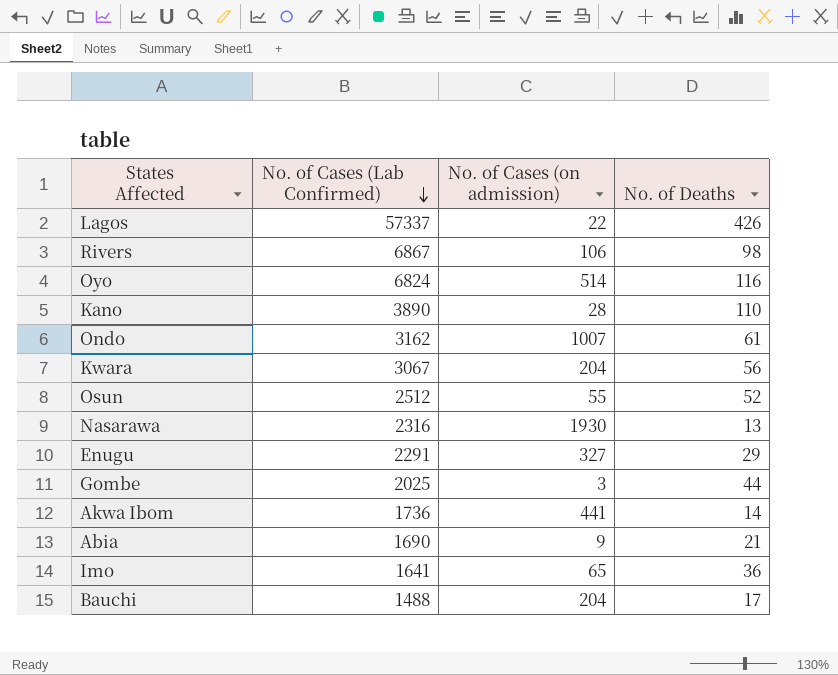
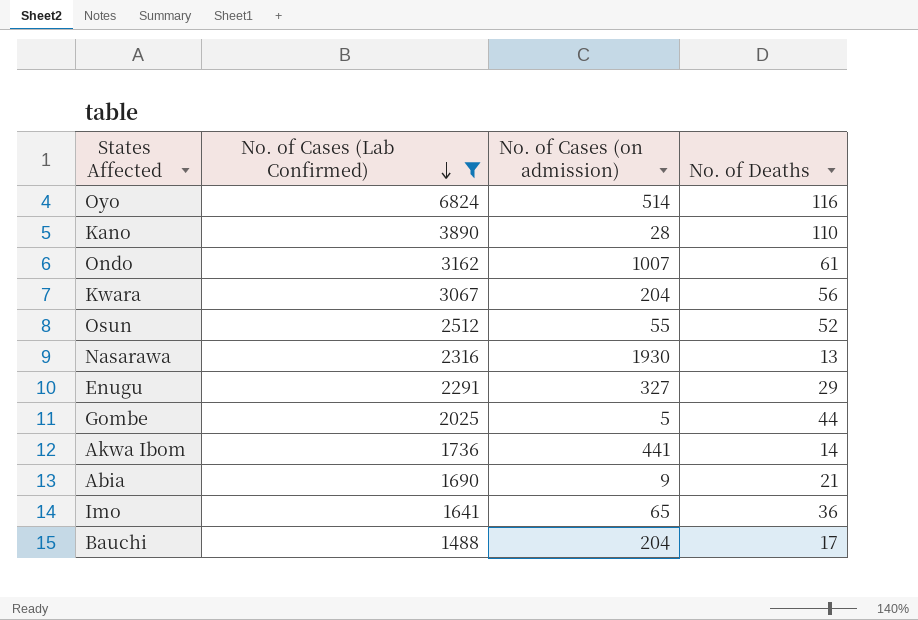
filter: none -> No. of Cases (Lab Confirmed) <= 6824
Gombe | No. of Cases (on admission): 3 -> 5

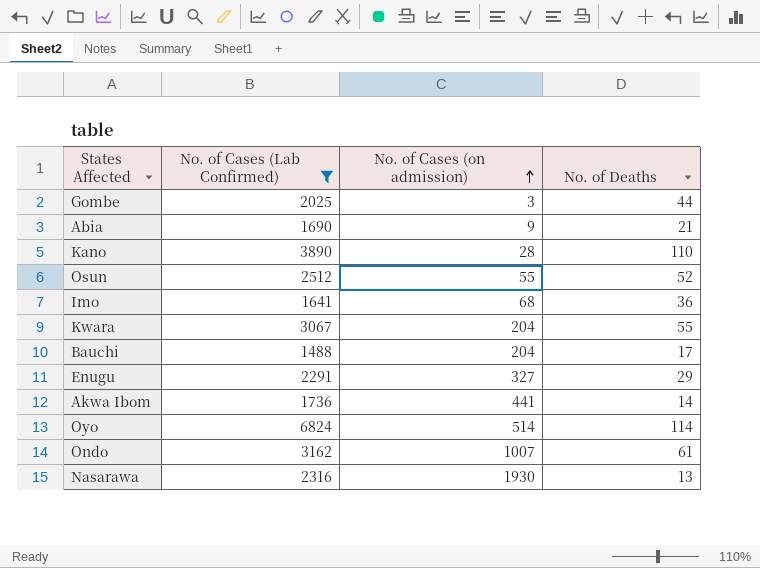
row order: No. of Cases (Lab Confirmed) descending -> No. of Cases (on admission) ascending
Gombe | No. of Cases (on admission): 5 -> 3
Imo | No. of Cases (on admission): 65 -> 68
Kwara | No. of Deaths: 56 -> 55
Oyo | No. of Deaths: 116 -> 114

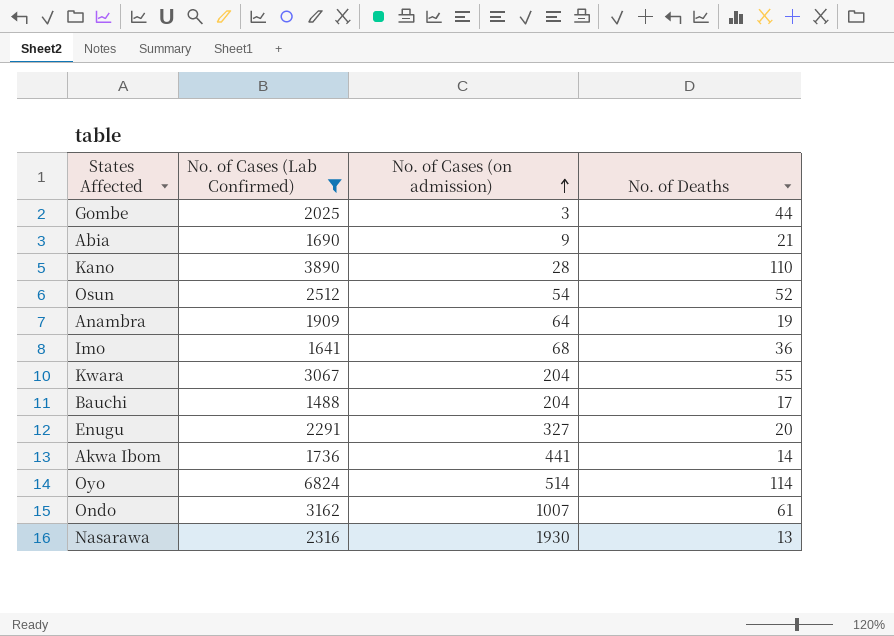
Osun | No. of Cases (on admission): 55 -> 54
row Anambra: none -> 1909 | 64 | 19
Enugu | No. of Deaths: 29 -> 20

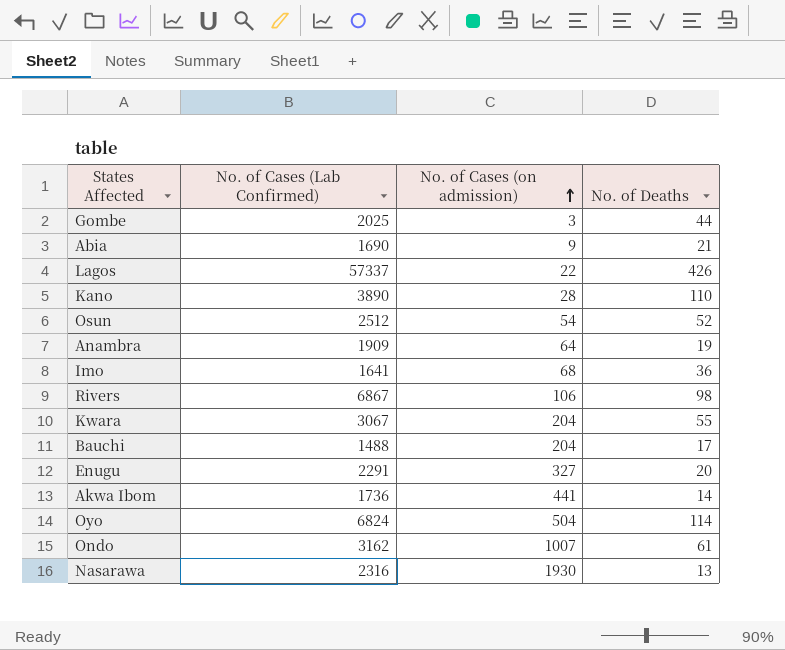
filter: No. of Cases (Lab Confirmed) <= 6824 -> none
Oyo | No. of Cases (on admission): 514 -> 504

